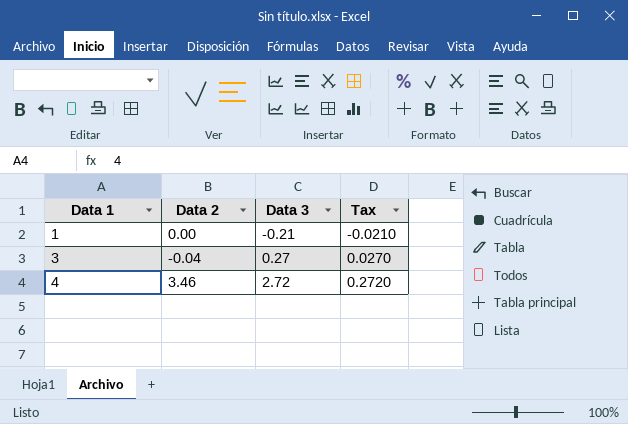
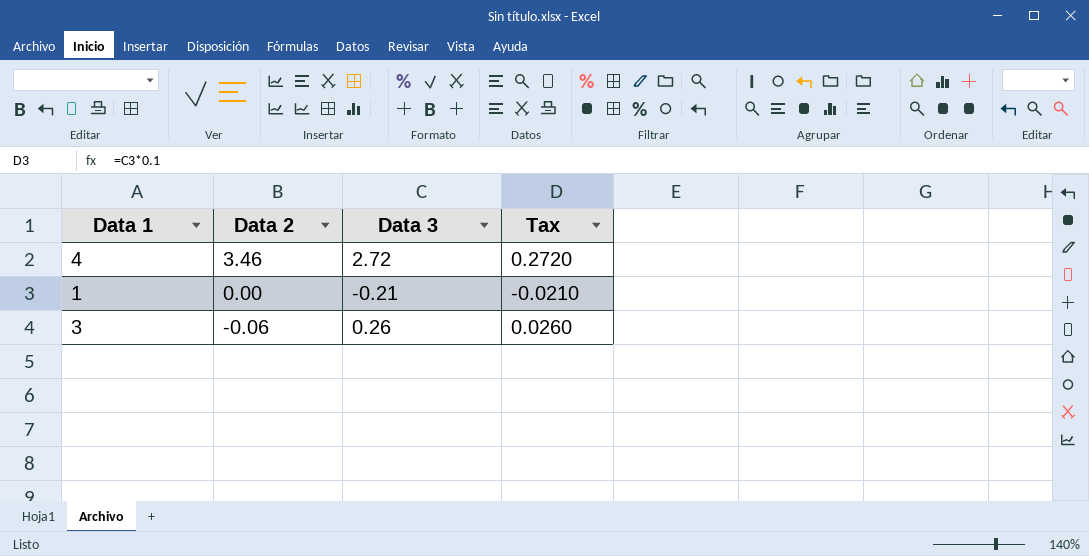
row order: Data 1 ascending -> Data 2 descending
3 | Data 2: -0.04 -> -0.06
3 | Data 3: 0.27 -> 0.26
3 | Tax: 0.0270 -> 0.0260

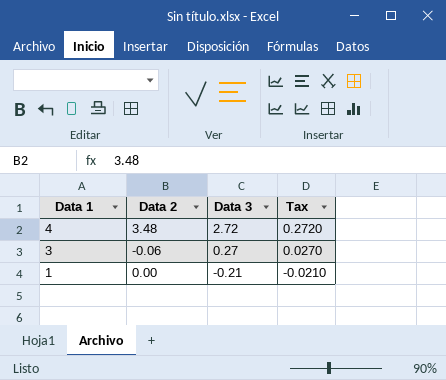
row order: Data 2 descending -> Data 1 descending
4 | Data 2: 3.46 -> 3.48
3 | Data 3: 0.26 -> 0.27
3 | Tax: 0.0260 -> 0.0270

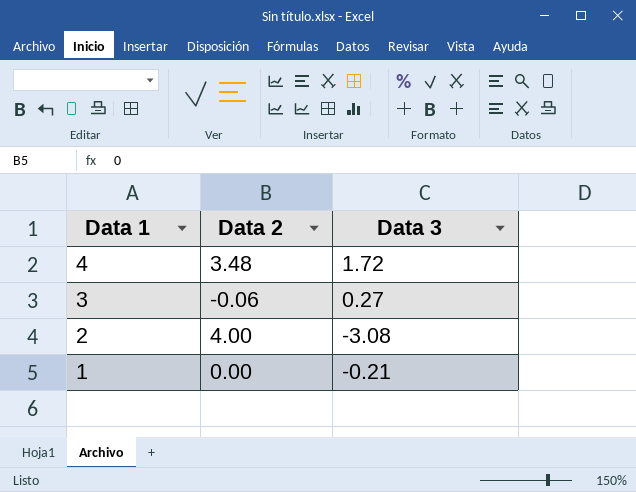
column Tax | formula: [Data 3] * 0.1 -> none
4 | Data 3: 2.72 -> 1.72
row 2: none -> 4.00 | -3.08

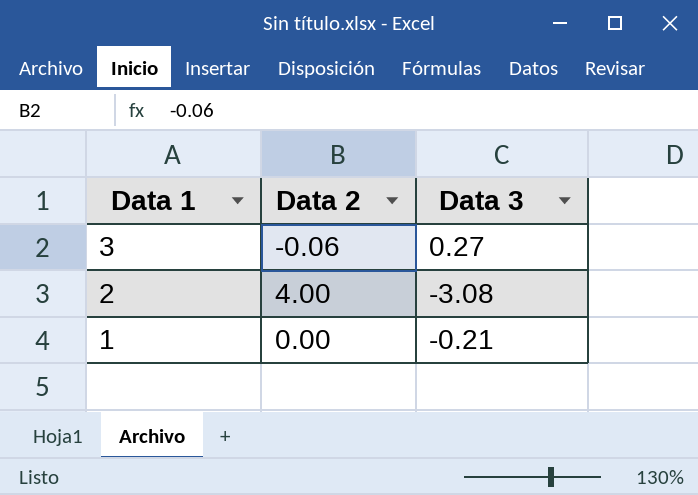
row 4: 3.48 | 1.72 -> none

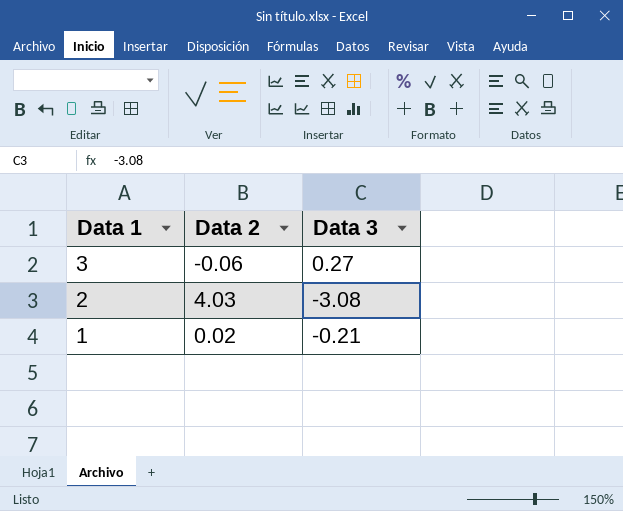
2 | Data 2: 4.00 -> 4.03
1 | Data 2: 0.00 -> 0.02

